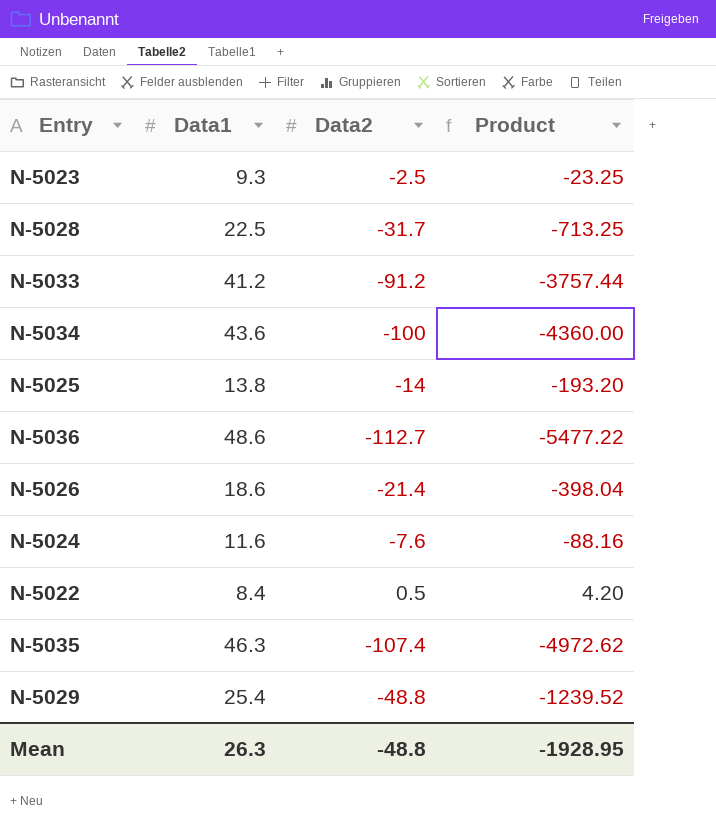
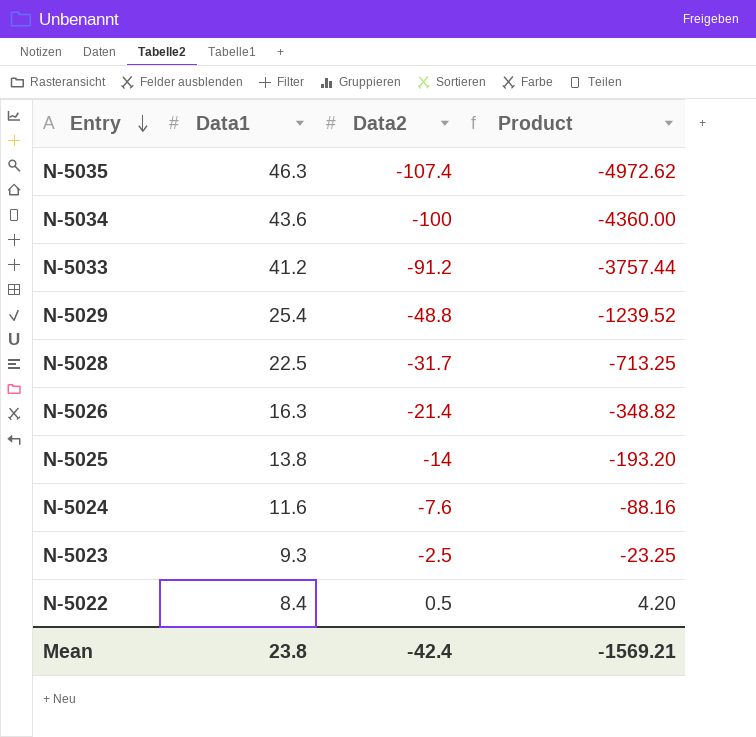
row order: none -> Entry descending
row N-5036: 48.6 | -112.7 | -5477.22 -> none
N-5026 | Data1: 18.6 -> 16.3
N-5026 | Product: -398.04 -> -348.82
Mean | Data1: 26.3 -> 23.8
Mean | Data2: -48.8 -> -42.4
Mean | Product: -1928.95 -> -1569.21

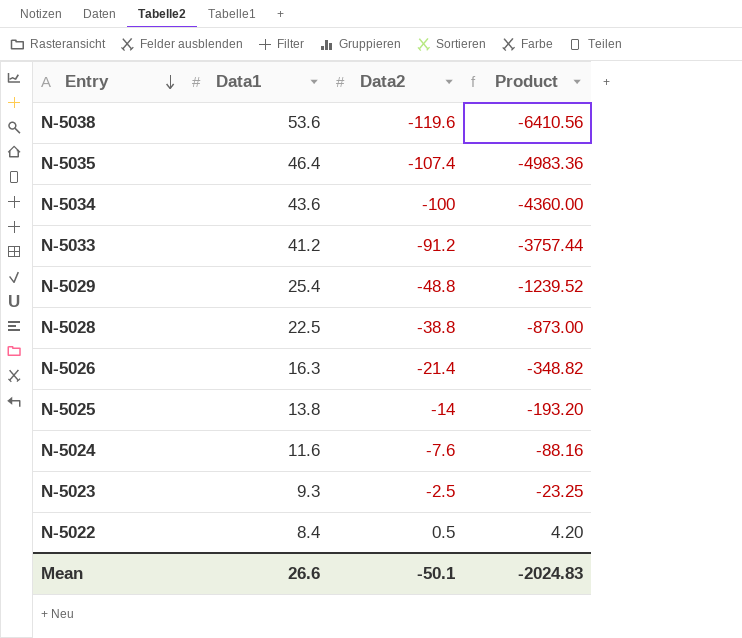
row N-5038: none -> 53.6 | -119.6 | -6410.56
N-5035 | Data1: 46.3 -> 46.4
N-5035 | Product: -4972.62 -> -4983.36
N-5028 | Data2: -31.7 -> -38.8
N-5028 | Product: -713.25 -> -873.00
Mean | Data1: 23.8 -> 26.6
Mean | Data2: -42.4 -> -50.1
Mean | Product: -1569.21 -> -2024.83

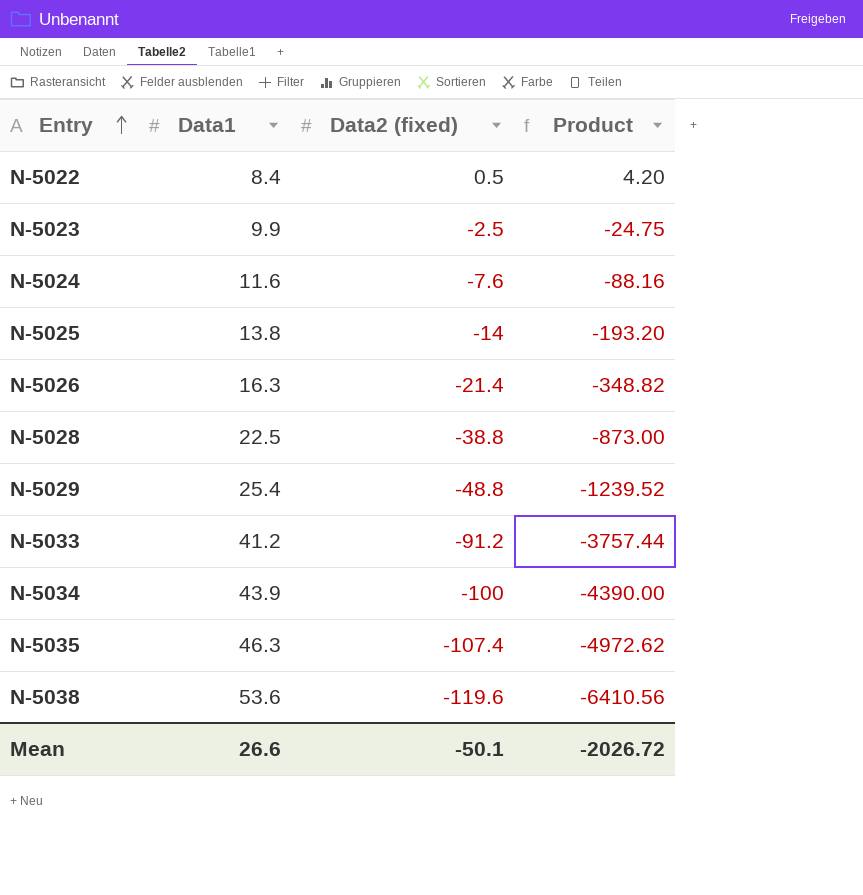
row order: Entry descending -> Entry ascending
column name: Data2 -> Data2 (fixed)
N-5023 | Data1: 9.3 -> 9.9
N-5023 | Product: -23.25 -> -24.75
N-5034 | Data1: 43.6 -> 43.9
N-5034 | Product: -4360.00 -> -4390.00
N-5035 | Data1: 46.4 -> 46.3
N-5035 | Product: -4983.36 -> -4972.62
Mean | Product: -2024.83 -> -2026.72

